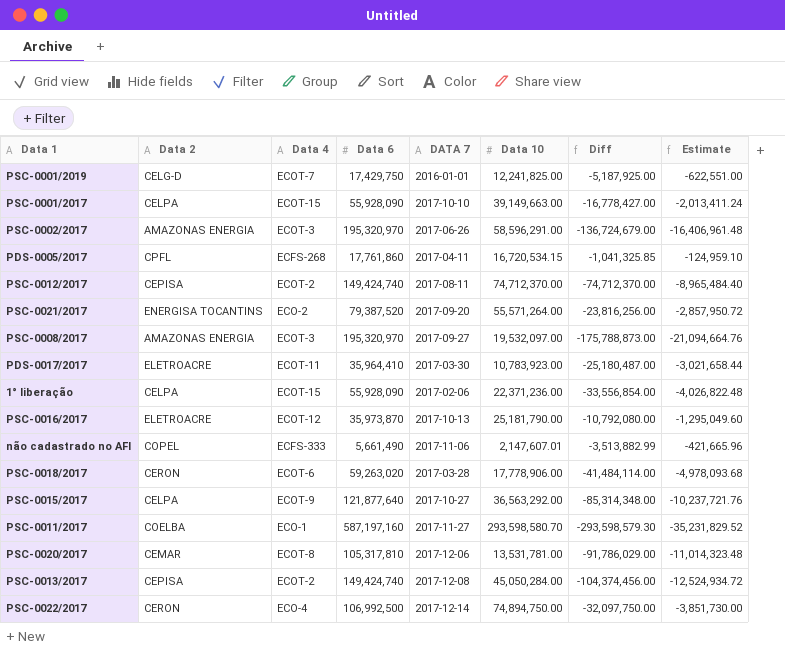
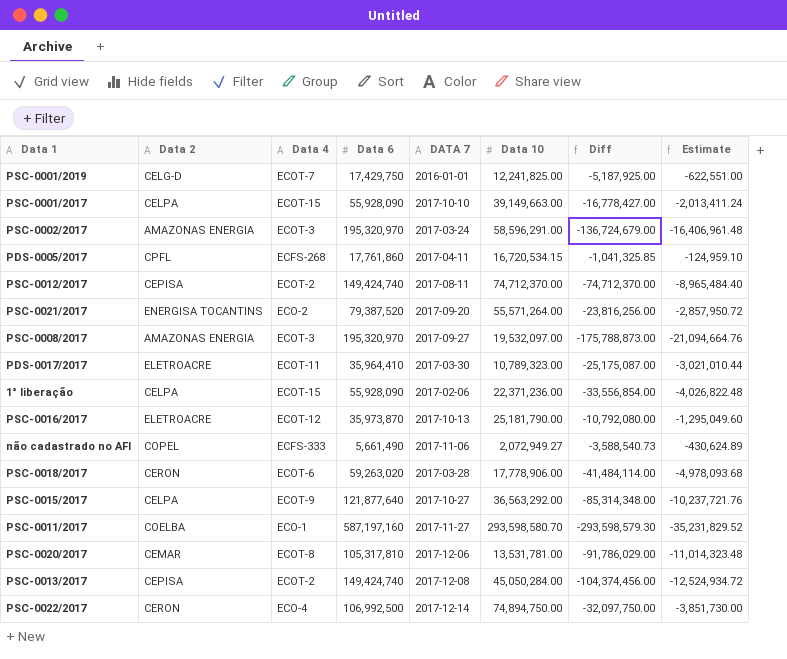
PSC-0002/2017 | DATA 7: 2017-06-26 -> 2017-03-24
PDS-0017/2017 | Data 10: 10,783,923.00 -> 10,789,323.00
PDS-0017/2017 | Diff: -25,180,487.00 -> -25,175,087.00
PDS-0017/2017 | Estimate: -3,021,658.44 -> -3,021,010.44
não cadastrado no AFI | Data 10: 2,147,607.01 -> 2,072,949.27
não cadastrado no AFI | Diff: -3,513,882.99 -> -3,588,540.73
não cadastrado no AFI | Estimate: -421,665.96 -> -430,624.89

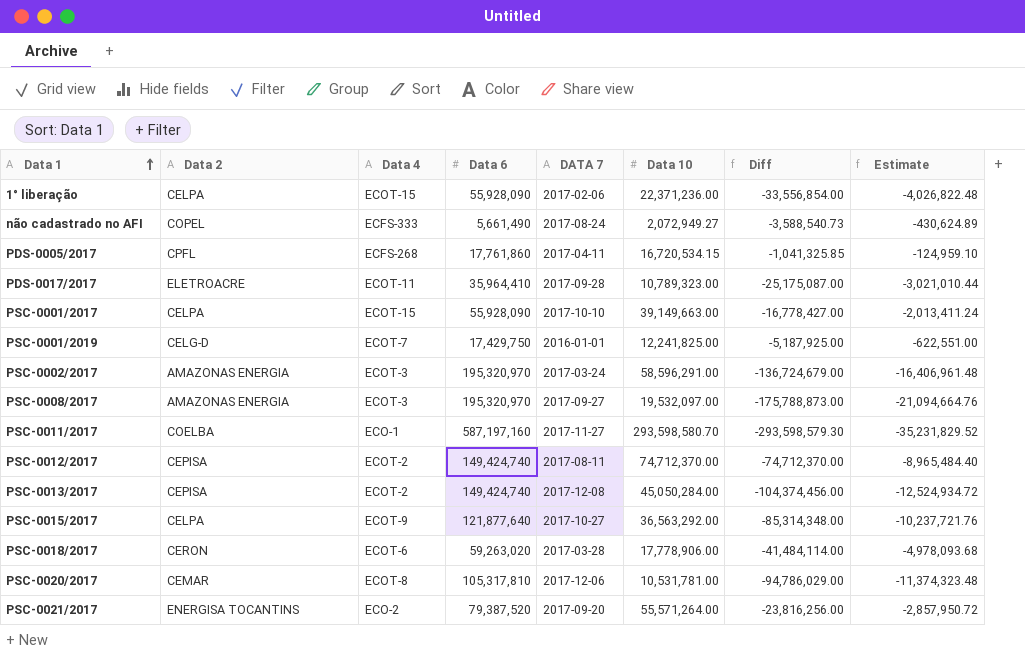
row order: none -> Data 1 ascending
row PSC-0016/2017: ELETROACRE | ECOT-12 | 35,973,870 | 2017-10-13 | 25,181,790.00 | -10,792,080.00 | -1,295,049.60 -> none
row PSC-0022/2017: CERON | ECO-4 | 106,992,500 | 2017-12-14 | 74,894,750.00 | -32,097,750.00 | -3,851,730.00 -> none
não cadastrado no AFI | DATA 7: 2017-11-06 -> 2017-08-24
PDS-0017/2017 | DATA 7: 2017-03-30 -> 2017-09-28
PSC-0020/2017 | Data 10: 13,531,781.00 -> 10,531,781.00
PSC-0020/2017 | Diff: -91,786,029.00 -> -94,786,029.00
PSC-0020/2017 | Estimate: -11,014,323.48 -> -11,374,323.48

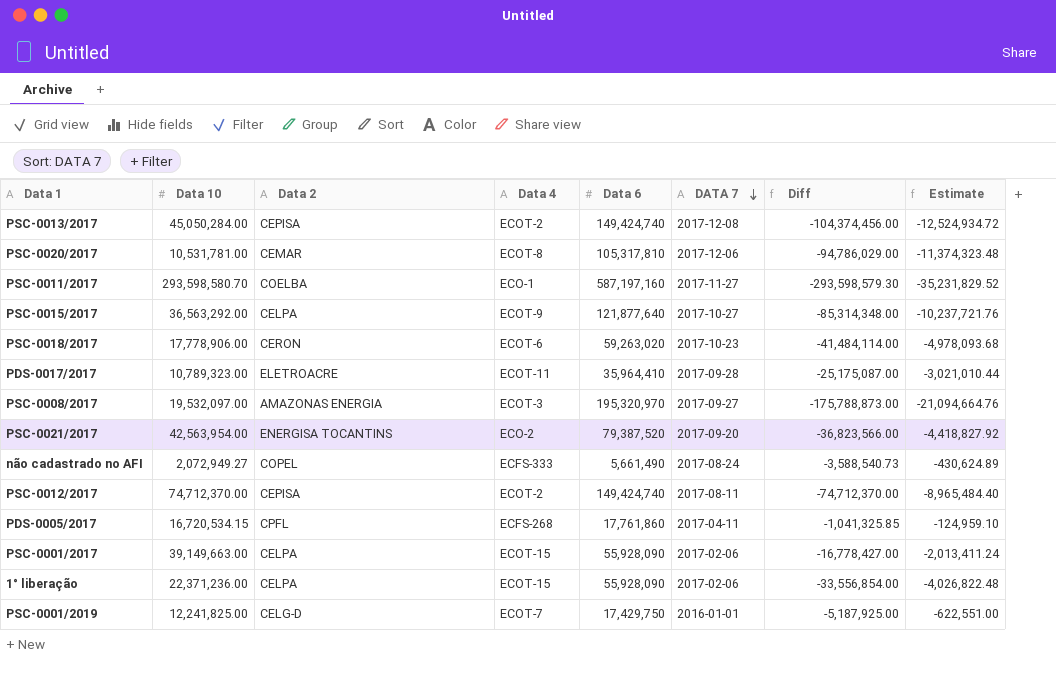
row order: Data 1 ascending -> DATA 7 descending
column Data 10 | position: 6 -> 2
row PSC-0002/2017: AMAZONAS ENERGIA | ECOT-3 | 195,320,970 | 2017-03-24 | 58,596,291.00 | -136,724,679.00 | -16,406,961.48 -> none
PSC-0018/2017 | DATA 7: 2017-03-28 -> 2017-10-23
PSC-0021/2017 | Data 10: 55,571,264.00 -> 42,563,954.00
PSC-0021/2017 | Diff: -23,816,256.00 -> -36,823,566.00
PSC-0021/2017 | Estimate: -2,857,950.72 -> -4,418,827.92
PSC-0001/2017 | DATA 7: 2017-10-10 -> 2017-02-06

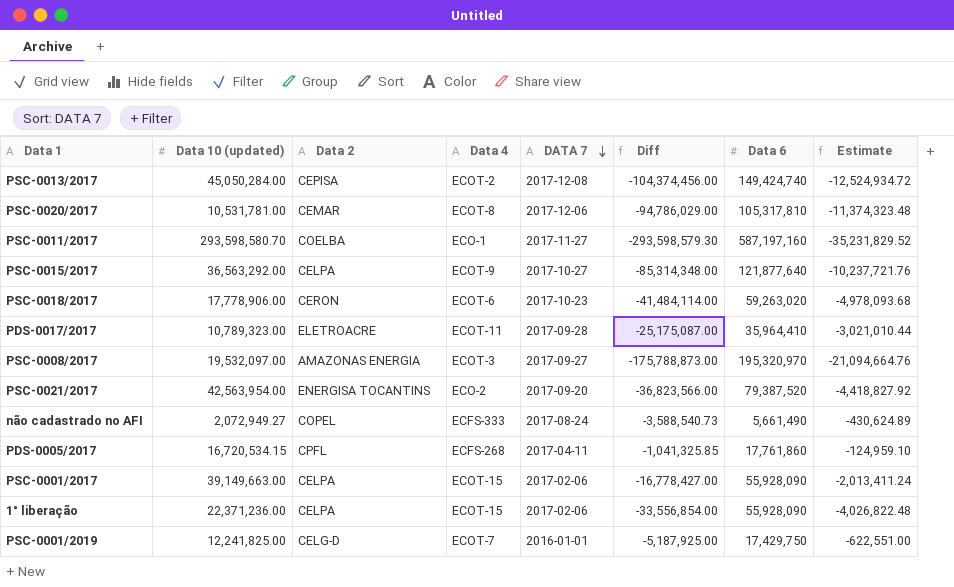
column name: Data 10 -> Data 10 (updated)
column Data 6 | position: 5 -> 7
row PSC-0012/2017: 74,712,370.00 | CEPISA | ECOT-2 | 149,424,740 | 2017-08-11 | -74,712,370.00 | -8,965,484.40 -> none

